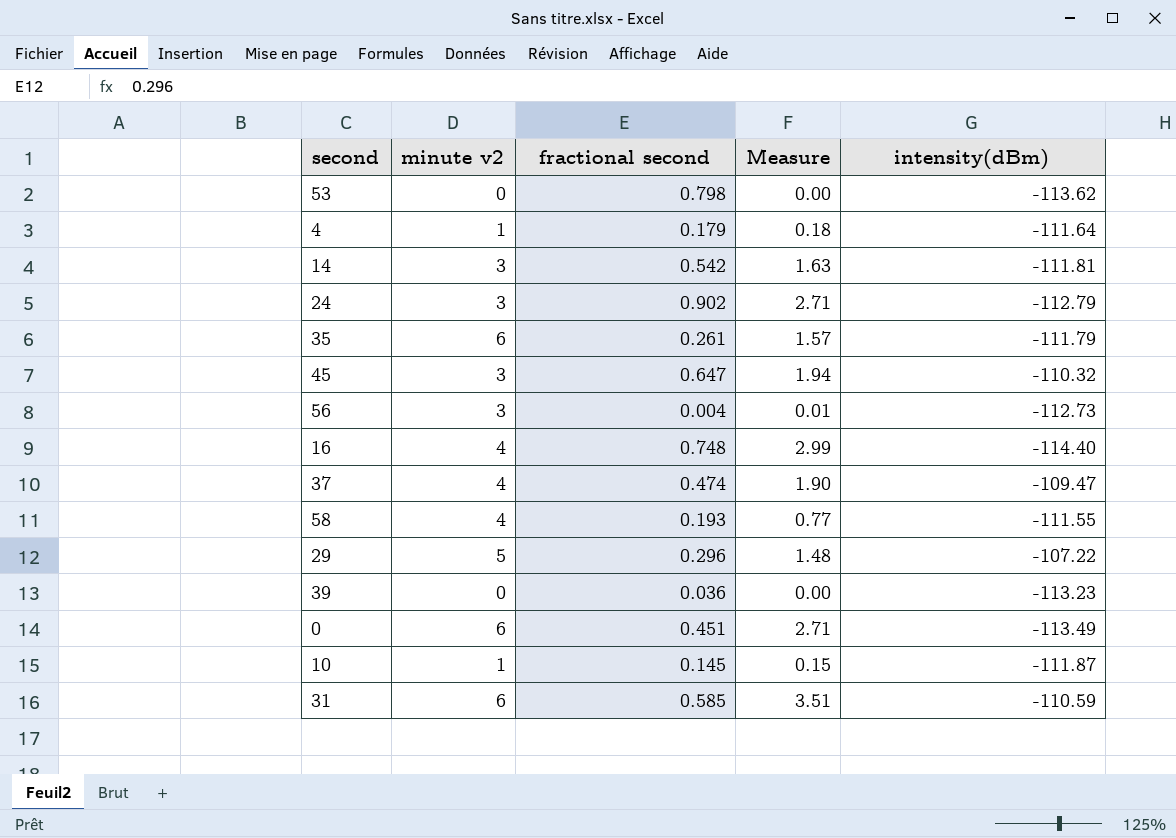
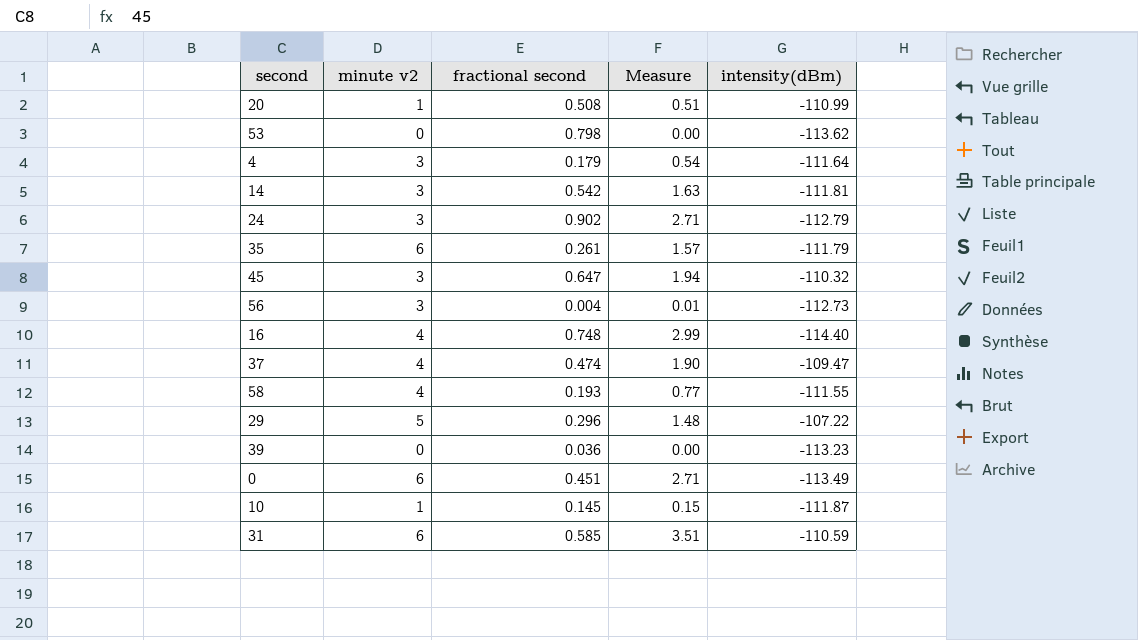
row 20: none -> 1 | 0.508 | 0.51 | -110.99
4 | minute v2: 1 -> 3
4 | Measure: 0.18 -> 0.54

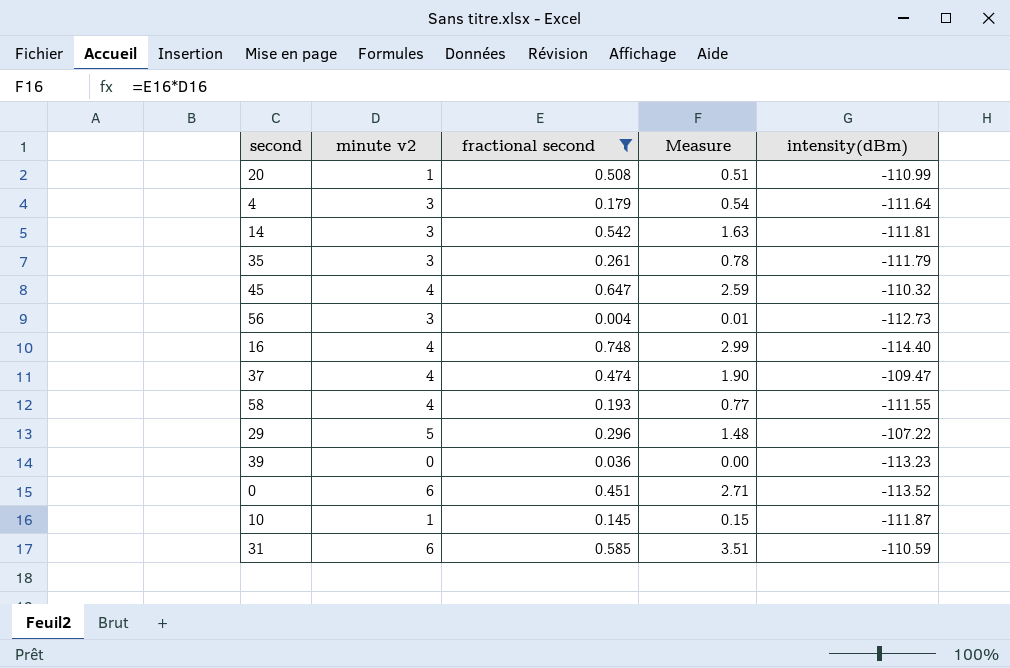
filter: none -> fractional second <= 0.748
35 | minute v2: 6 -> 3
35 | Measure: 1.57 -> 0.78
45 | minute v2: 3 -> 4
45 | Measure: 1.94 -> 2.59
0 | intensity(dBm): -113.49 -> -113.52

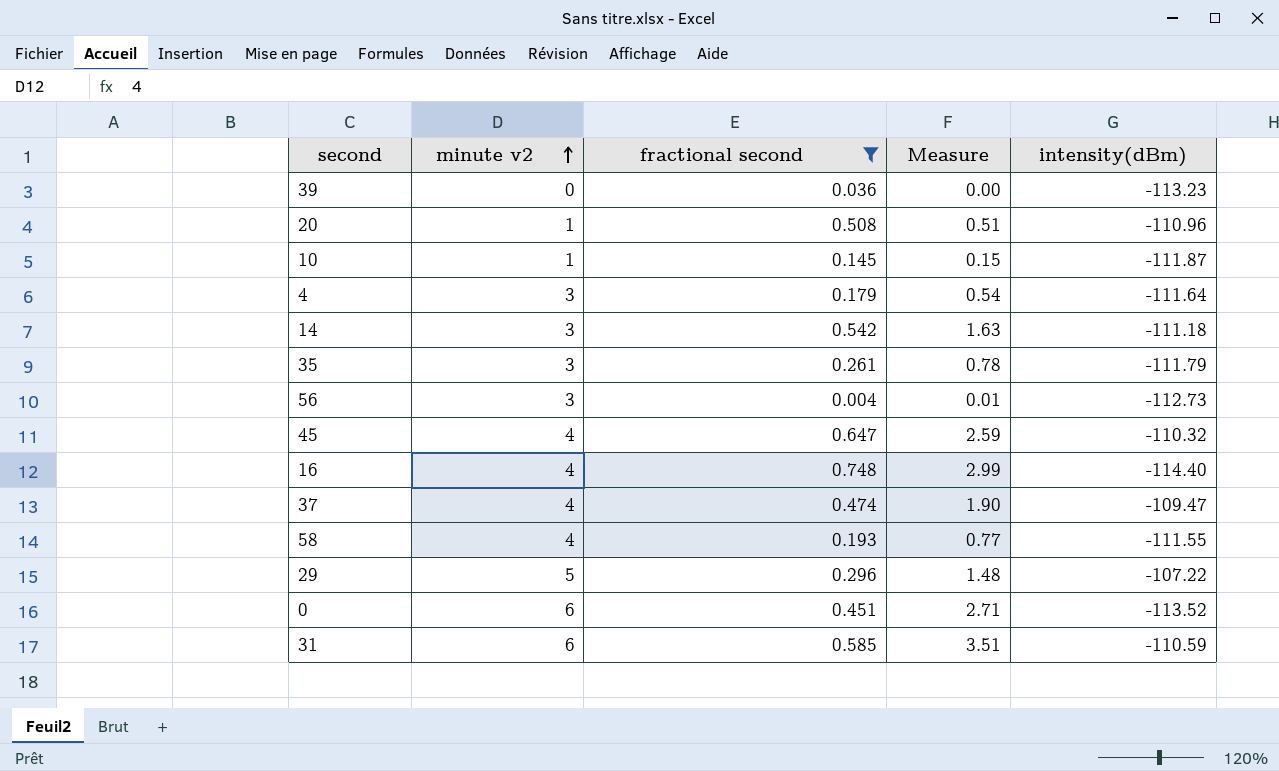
row order: none -> minute v2 ascending
20 | intensity(dBm): -110.99 -> -110.96
14 | intensity(dBm): -111.81 -> -111.18

